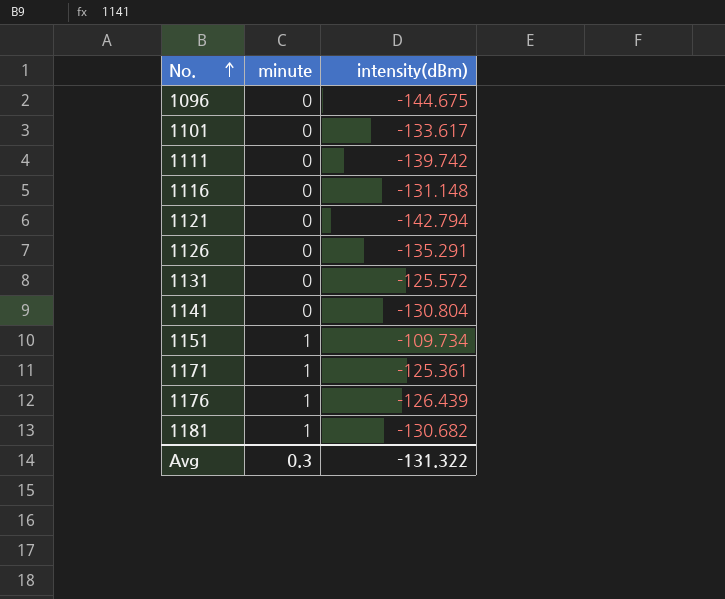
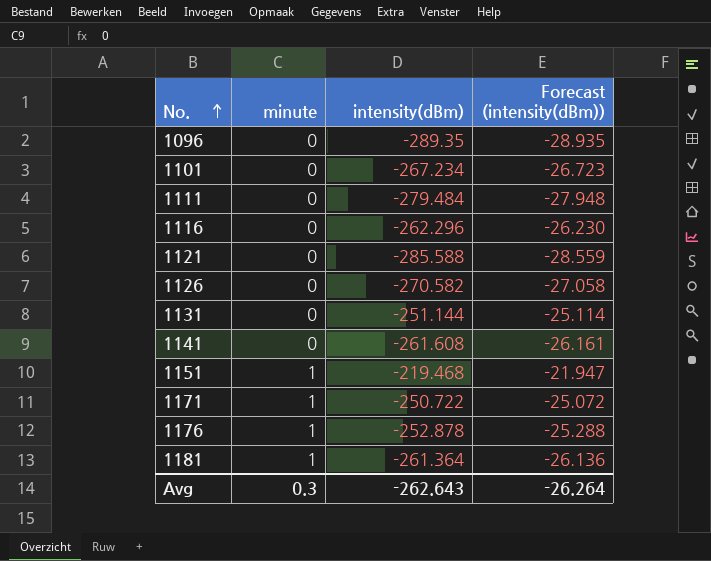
column Forecast (intensity(dBm)) | formula: none -> [intensity(dBm)] * 0.1
1096 | intensity(dBm): -144.675 -> -289.35
1101 | intensity(dBm): -133.617 -> -267.234
1111 | intensity(dBm): -139.742 -> -279.484
1116 | intensity(dBm): -131.148 -> -262.296
1121 | intensity(dBm): -142.794 -> -285.588
1126 | intensity(dBm): -135.291 -> -270.582
1131 | intensity(dBm): -125.572 -> -251.144
1141 | intensity(dBm): -130.804 -> -261.608
1151 | intensity(dBm): -109.734 -> -219.468
1171 | intensity(dBm): -125.361 -> -250.722
1176 | intensity(dBm): -126.439 -> -252.878
1181 | intensity(dBm): -130.682 -> -261.364
Avg | intensity(dBm): -131.322 -> -262.643

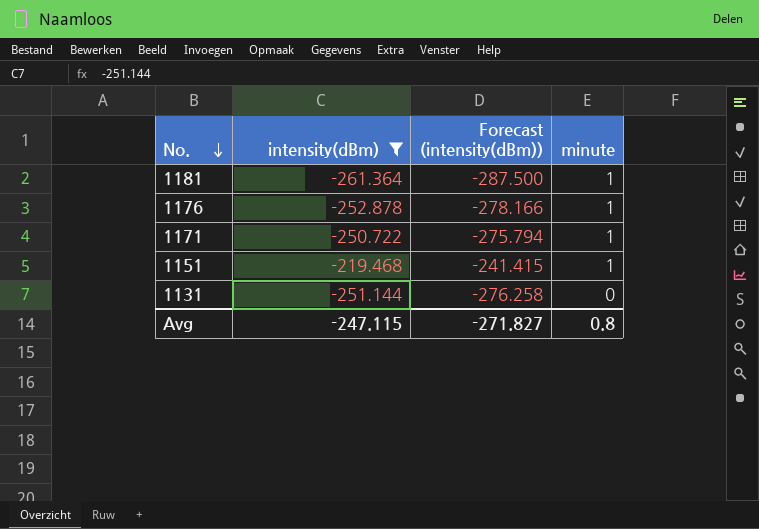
filter: none -> intensity(dBm) >= -261.364
row order: No. ascending -> No. descending
column Forecast (intensity(dBm)) | formula: [intensity(dBm)] * 0.1 -> [intensity(dBm)] * 1.1
column minute | position: 2 -> 4
Avg | intensity(dBm): -262.643 -> -247.115
Avg | Forecast (intensity(dBm)): -26.264 -> -271.827
Avg | minute: 0.3 -> 0.8

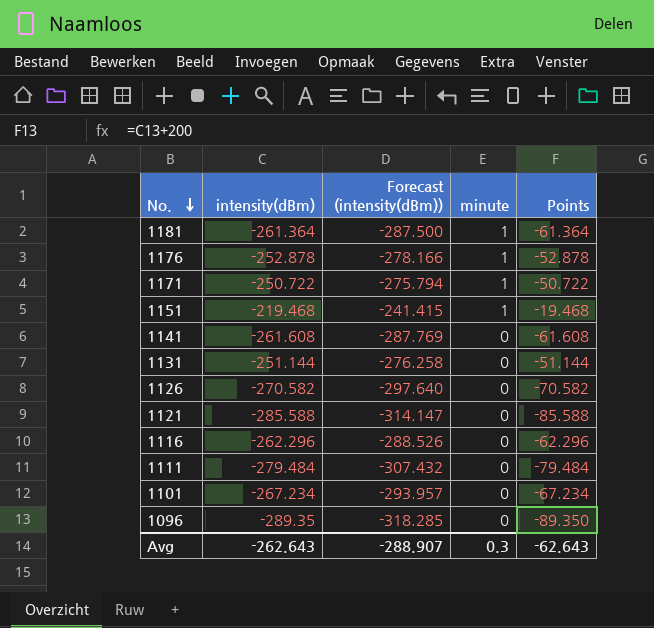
filter: intensity(dBm) >= -261.364 -> none
column Points | formula: none -> [intensity(dBm)] + 200
Avg | intensity(dBm): -247.115 -> -262.643
Avg | Forecast (intensity(dBm)): -271.827 -> -288.907
Avg | minute: 0.8 -> 0.3

